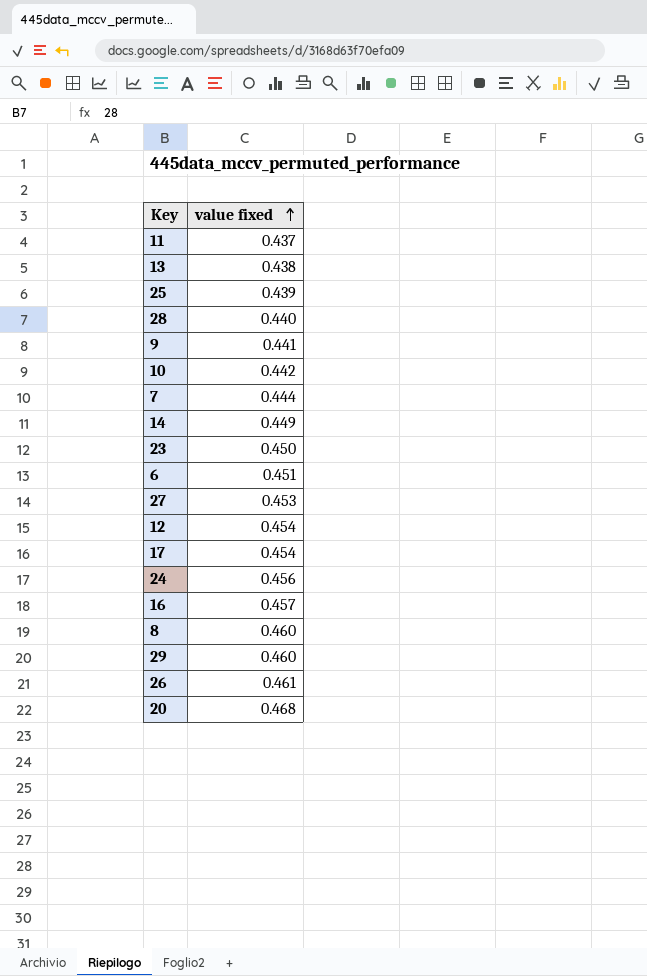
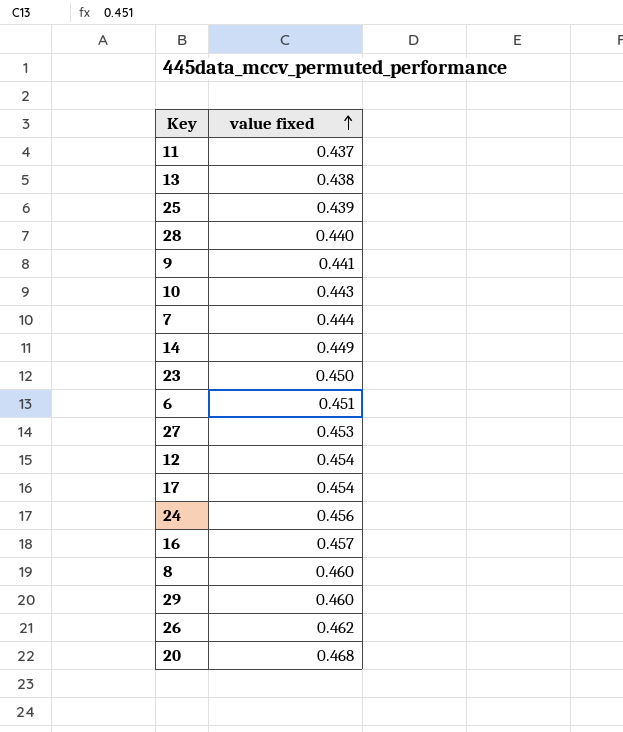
10 | value fixed: 0.442 -> 0.443
26 | value fixed: 0.461 -> 0.462

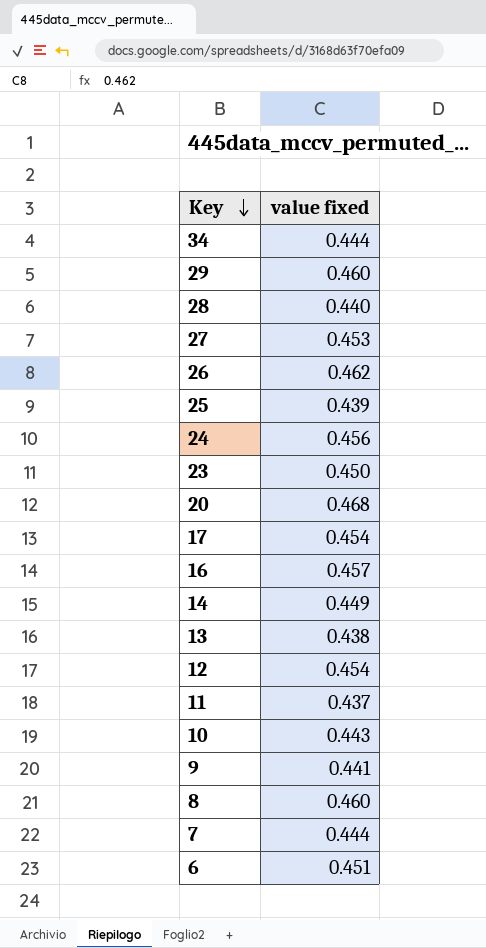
row order: value fixed ascending -> Key descending
row 34: none -> 0.444

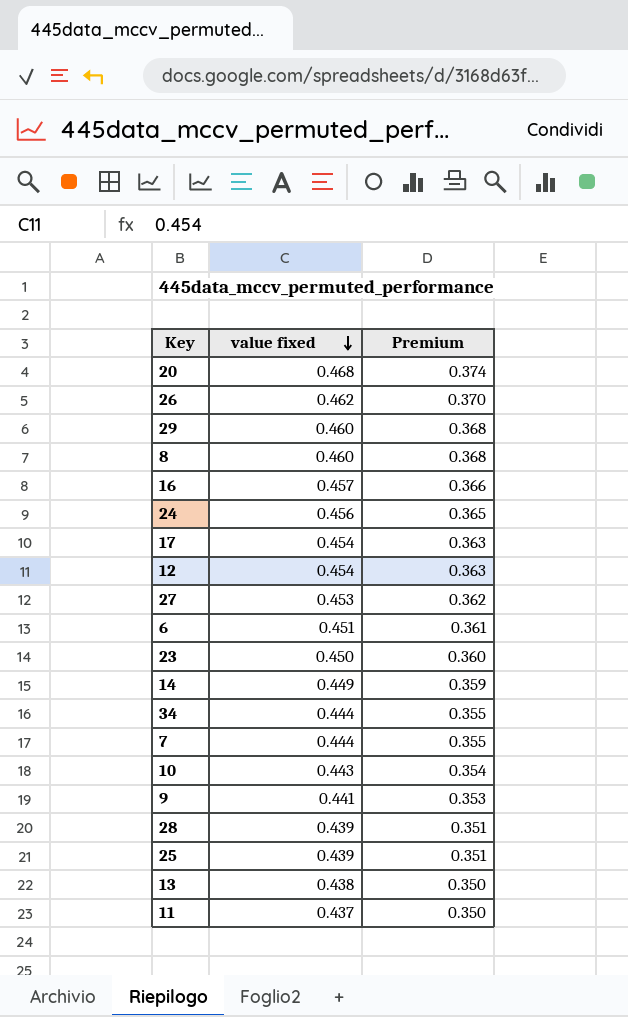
row order: Key descending -> value fixed descending
column Premium | formula: none -> [value fixed] * 0.8
28 | value fixed: 0.440 -> 0.439

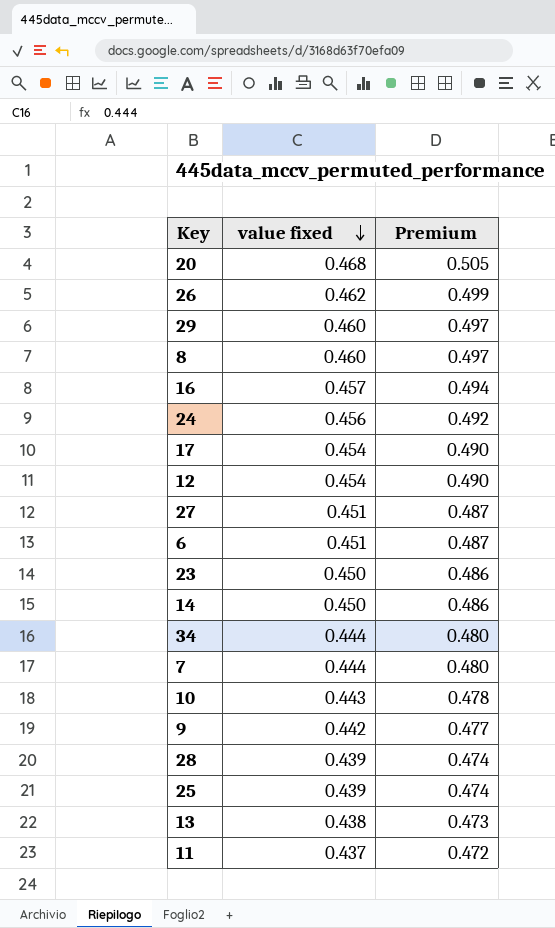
column Premium | formula: [value fixed] * 0.8 -> [value fixed] * 1.08
27 | value fixed: 0.453 -> 0.451
14 | value fixed: 0.449 -> 0.450
9 | value fixed: 0.441 -> 0.442

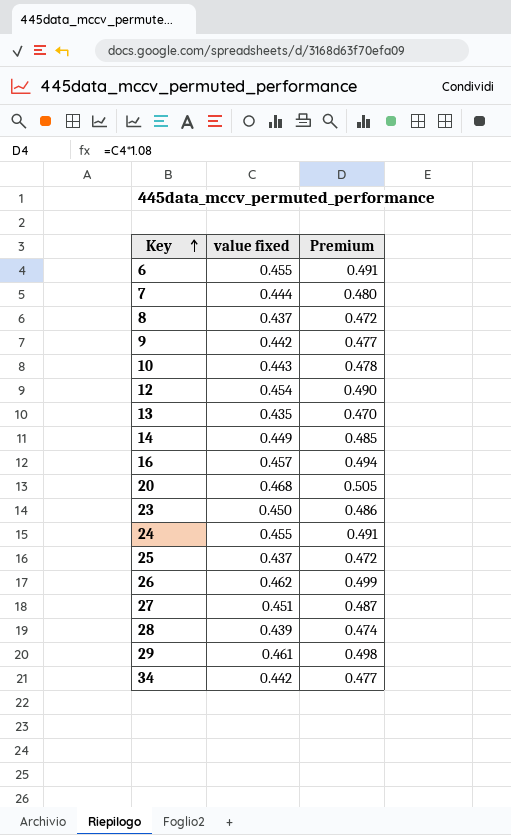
row order: value fixed descending -> Key ascending
row 17: 0.454 | 0.490 -> none
row 11: 0.437 | 0.472 -> none
6 | value fixed: 0.451 -> 0.455
6 | Premium: 0.487 -> 0.491
8 | value fixed: 0.460 -> 0.437
8 | Premium: 0.497 -> 0.472
13 | value fixed: 0.438 -> 0.435
13 | Premium: 0.473 -> 0.470
14 | value fixed: 0.450 -> 0.449
14 | Premium: 0.486 -> 0.485
24 | value fixed: 0.456 -> 0.455
24 | Premium: 0.492 -> 0.491
25 | value fixed: 0.439 -> 0.437
25 | Premium: 0.474 -> 0.472
29 | value fixed: 0.460 -> 0.461
29 | Premium: 0.497 -> 0.498
34 | value fixed: 0.444 -> 0.442
34 | Premium: 0.480 -> 0.477

